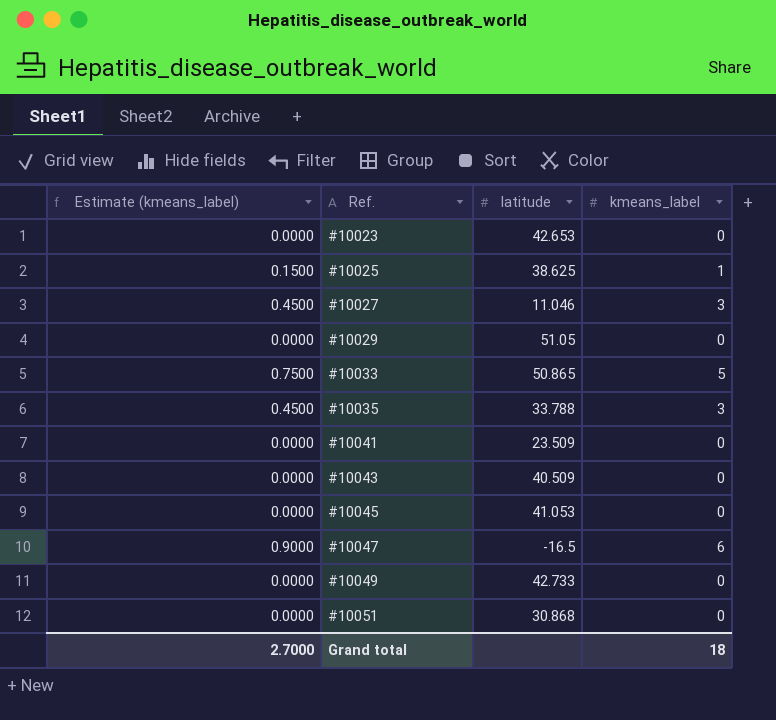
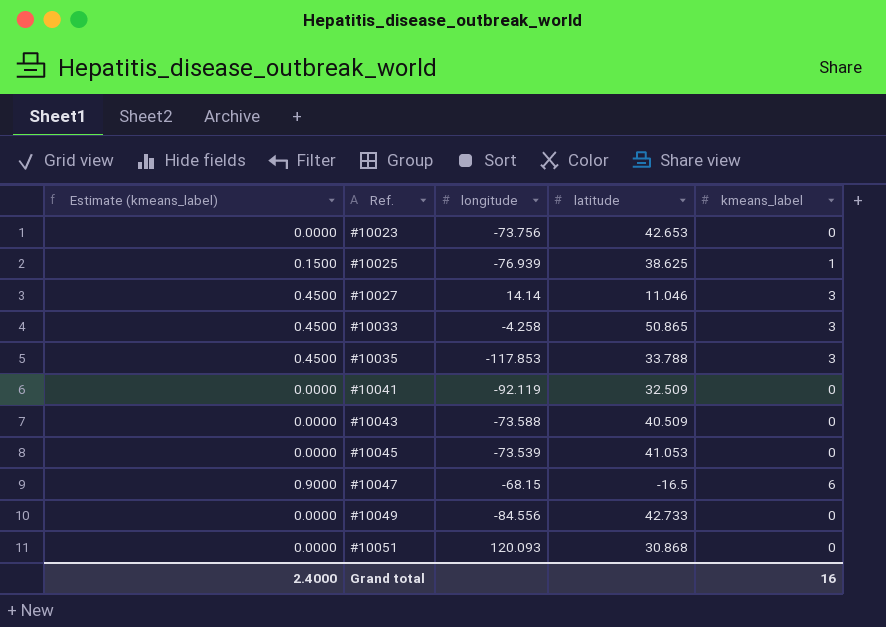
column longitude | position: none -> 3
row #10029: 0.0000 | 51.05 | 0 -> none
#10033 | Estimate (kmeans_label): 0.7500 -> 0.4500
#10033 | kmeans_label: 5 -> 3
#10041 | latitude: 23.509 -> 32.509
Grand total | Estimate (kmeans_label): 2.7000 -> 2.4000
Grand total | kmeans_label: 18 -> 16

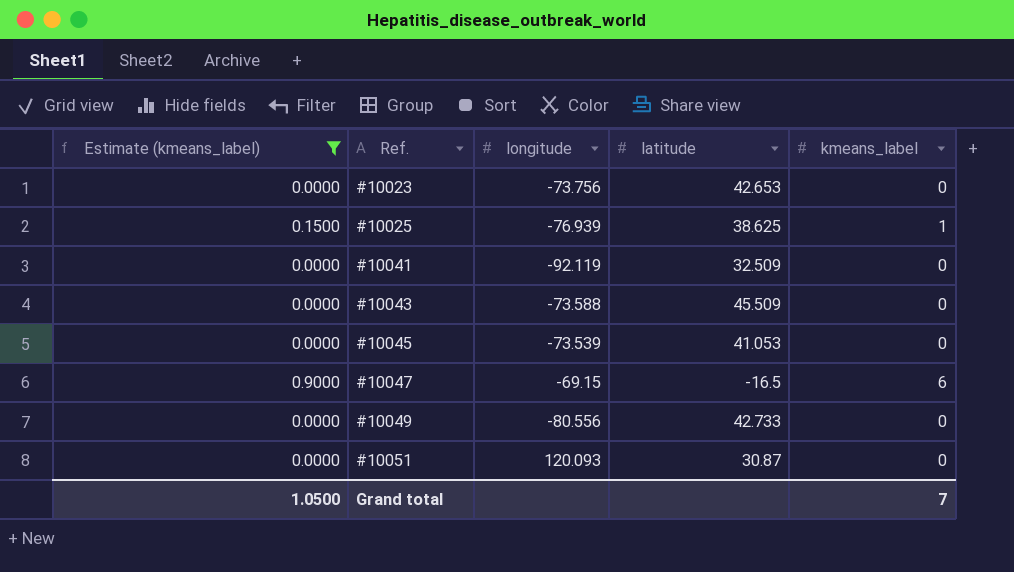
filter: none -> Estimate (kmeans_label) != 0.4500
#10043 | latitude: 40.509 -> 45.509
#10047 | longitude: -68.15 -> -69.15
#10049 | longitude: -84.556 -> -80.556
#10051 | latitude: 30.868 -> 30.87
Grand total | Estimate (kmeans_label): 2.4000 -> 1.0500
Grand total | kmeans_label: 16 -> 7

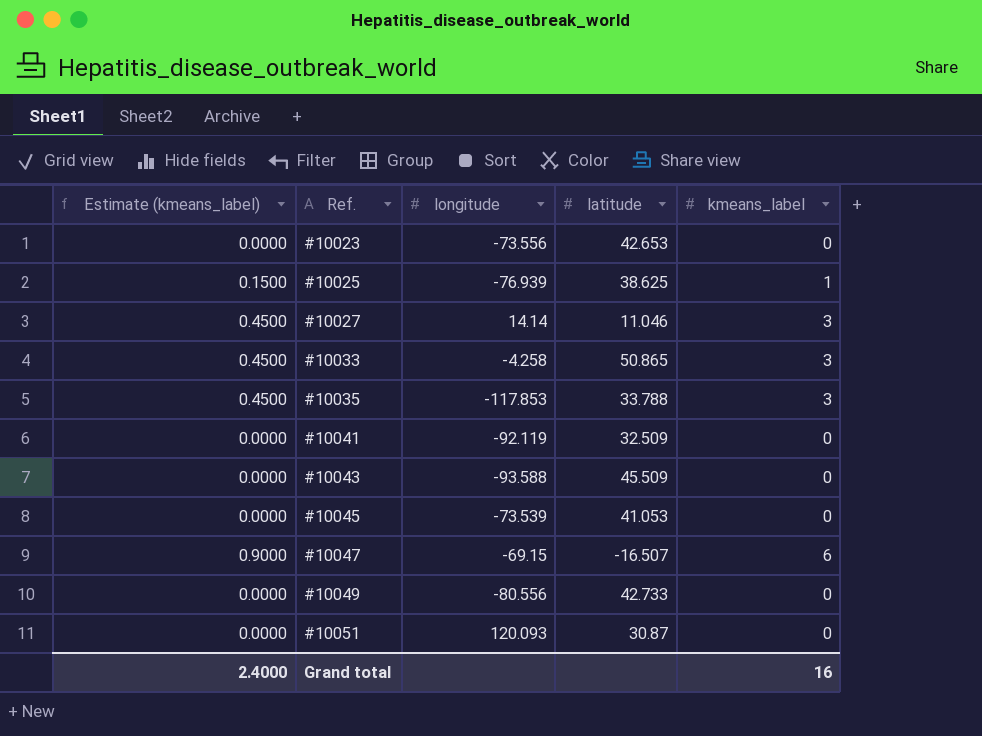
filter: Estimate (kmeans_label) != 0.4500 -> none
#10023 | longitude: -73.756 -> -73.556
#10043 | longitude: -73.588 -> -93.588
#10047 | latitude: -16.5 -> -16.507
Grand total | Estimate (kmeans_label): 1.0500 -> 2.4000
Grand total | kmeans_label: 7 -> 16

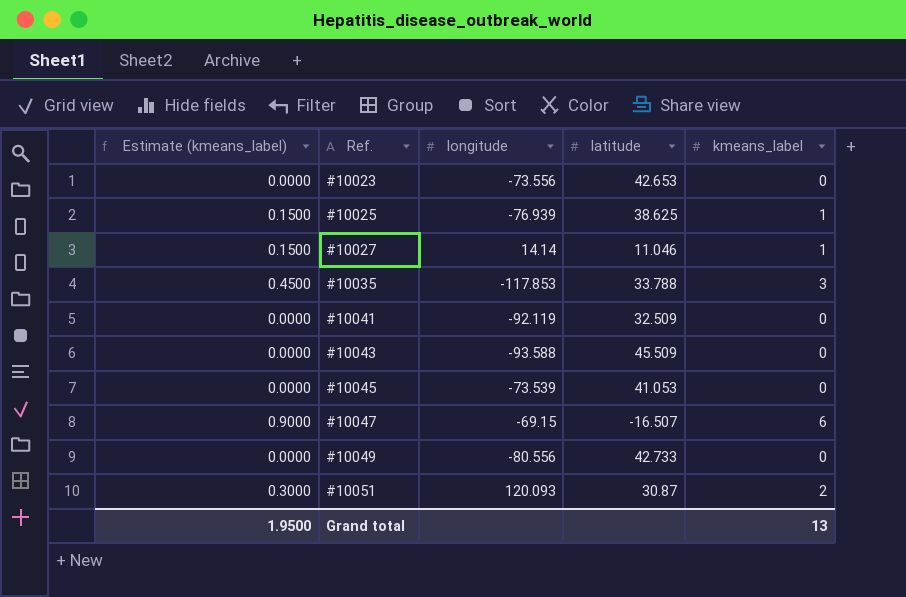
row #10033: 0.4500 | -4.258 | 50.865 | 3 -> none
#10027 | Estimate (kmeans_label): 0.4500 -> 0.1500
#10027 | kmeans_label: 3 -> 1
#10051 | Estimate (kmeans_label): 0.0000 -> 0.3000
#10051 | kmeans_label: 0 -> 2
Grand total | Estimate (kmeans_label): 2.4000 -> 1.9500
Grand total | kmeans_label: 16 -> 13

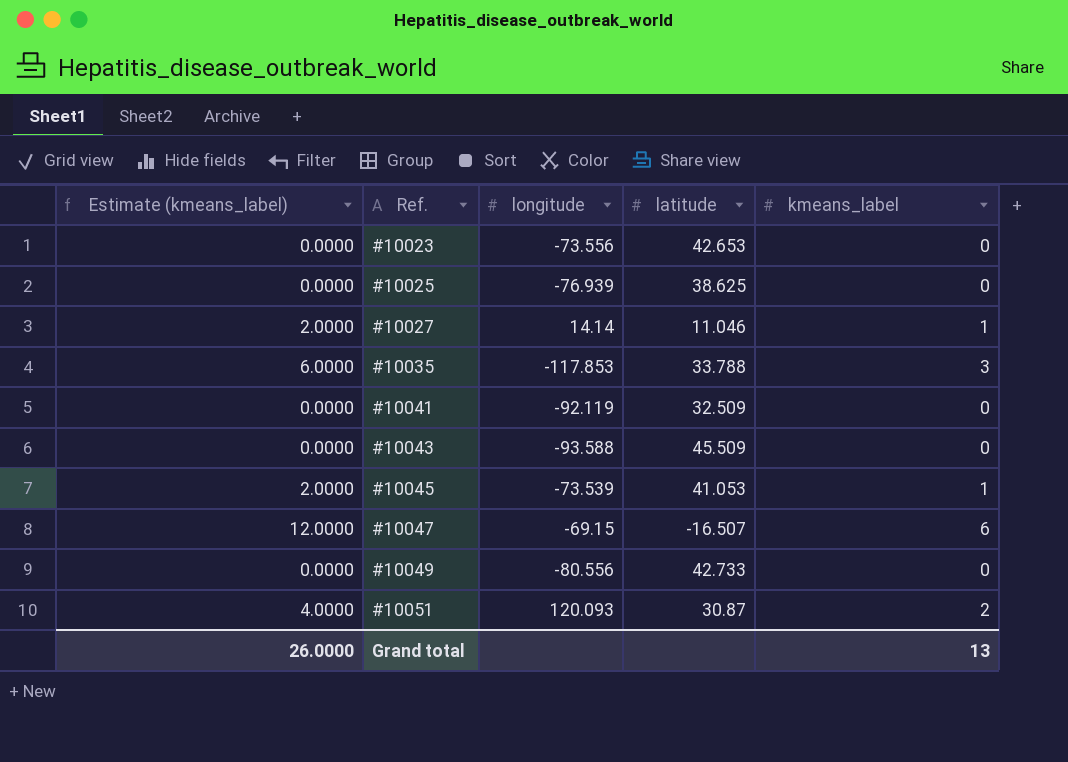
column Estimate (kmeans_label) | formula: [kmeans_label] * 0.15 -> [kmeans_label] * 2
#10025 | kmeans_label: 1 -> 0
#10045 | kmeans_label: 0 -> 1
Grand total | Estimate (kmeans_label): 1.9500 -> 26.0000

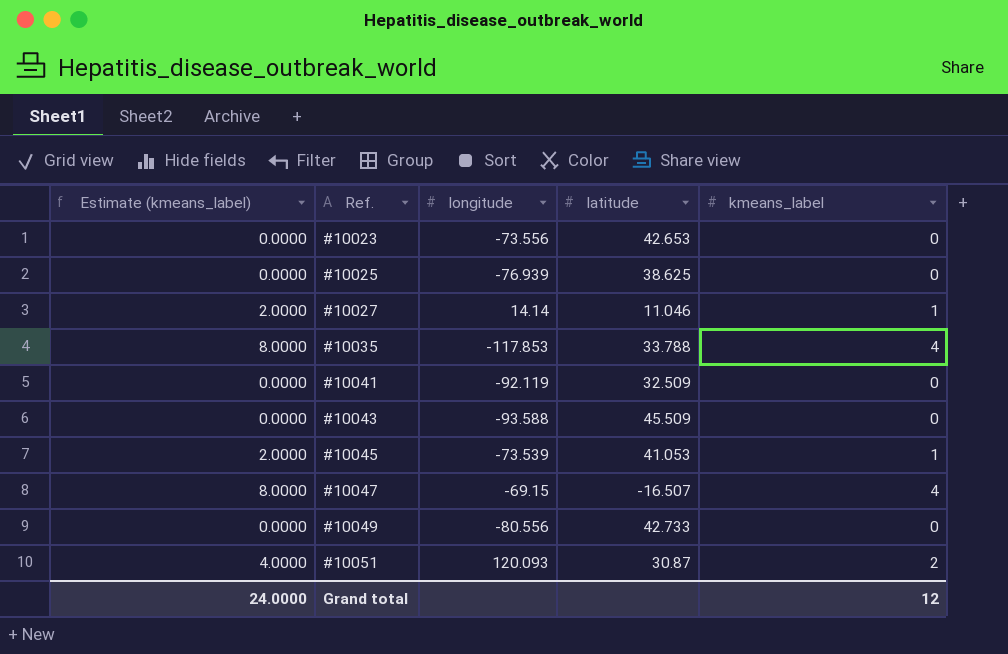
#10035 | Estimate (kmeans_label): 6.0000 -> 8.0000
#10035 | kmeans_label: 3 -> 4
#10047 | Estimate (kmeans_label): 12.0000 -> 8.0000
#10047 | kmeans_label: 6 -> 4
Grand total | Estimate (kmeans_label): 26.0000 -> 24.0000
Grand total | kmeans_label: 13 -> 12

